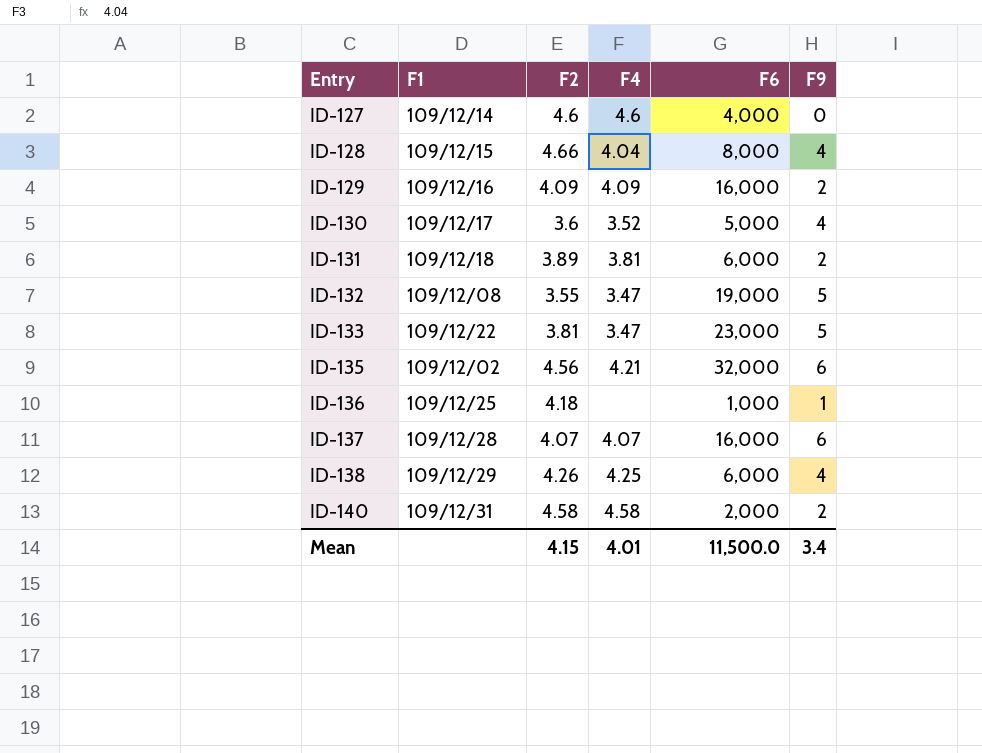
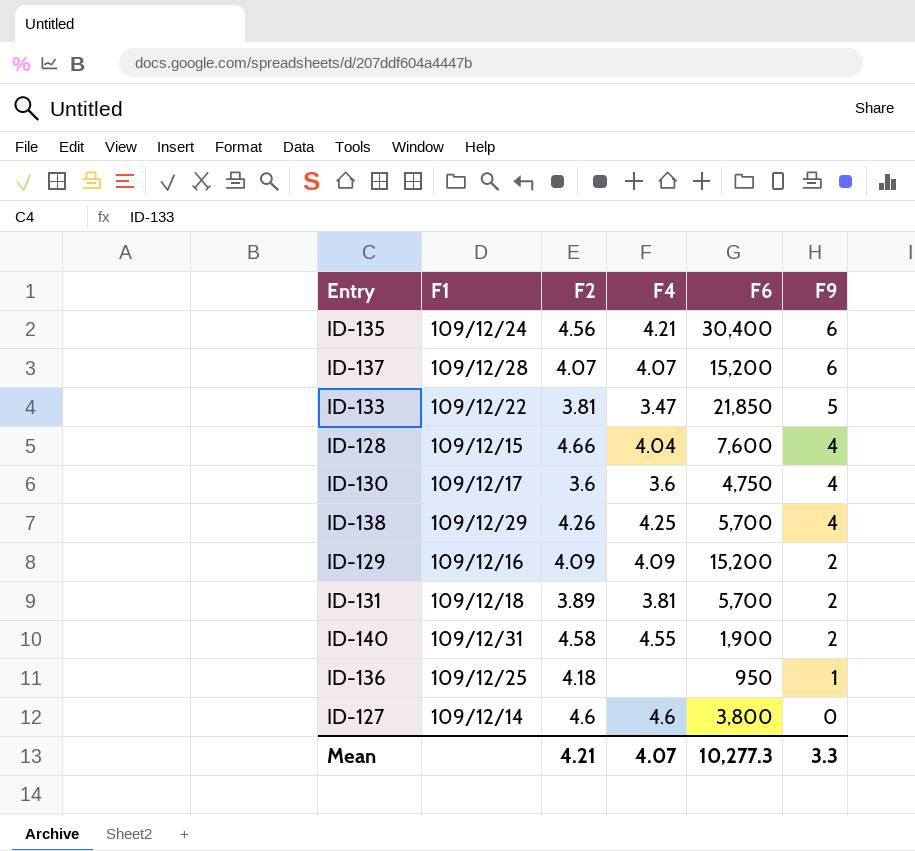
row order: Entry ascending -> F9 descending
row ID-132: 109/12/08 | 3.55 | 3.47 | 19,000 | 5 -> none
ID-135 | F1: 109/12/02 -> 109/12/24
ID-135 | F6: 32,000 -> 30,400
ID-137 | F6: 16,000 -> 15,200
ID-133 | F6: 23,000 -> 21,850
ID-128 | F6: 8,000 -> 7,600
ID-130 | F4: 3.52 -> 3.6
ID-130 | F6: 5,000 -> 4,750
ID-138 | F6: 6,000 -> 5,700
ID-129 | F6: 16,000 -> 15,200
ID-131 | F6: 6,000 -> 5,700
ID-140 | F4: 4.58 -> 4.55
ID-140 | F6: 2,000 -> 1,900
ID-136 | F6: 1,000 -> 950
ID-127 | F6: 4,000 -> 3,800
Mean | F2: 4.15 -> 4.21
Mean | F4: 4.01 -> 4.07
Mean | F6: 11,500.0 -> 10,277.3
Mean | F9: 3.4 -> 3.3

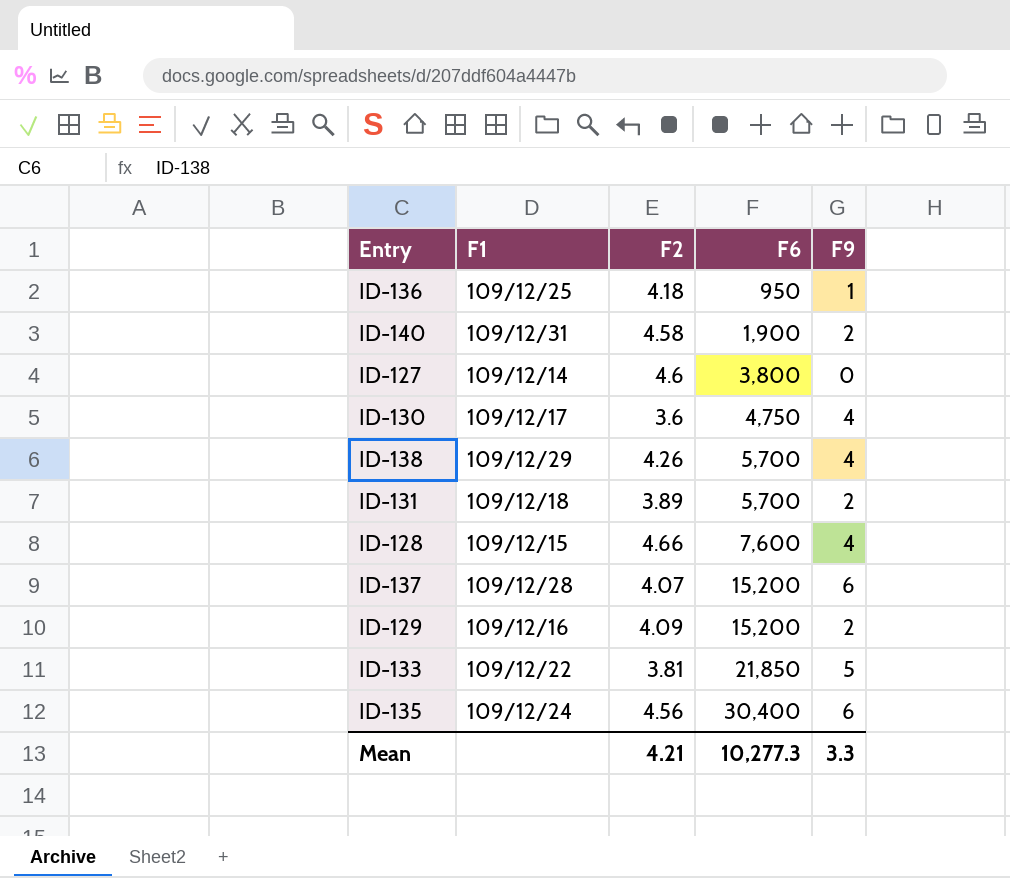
row order: F9 descending -> F6 ascending
column F4 | position: 4 -> none

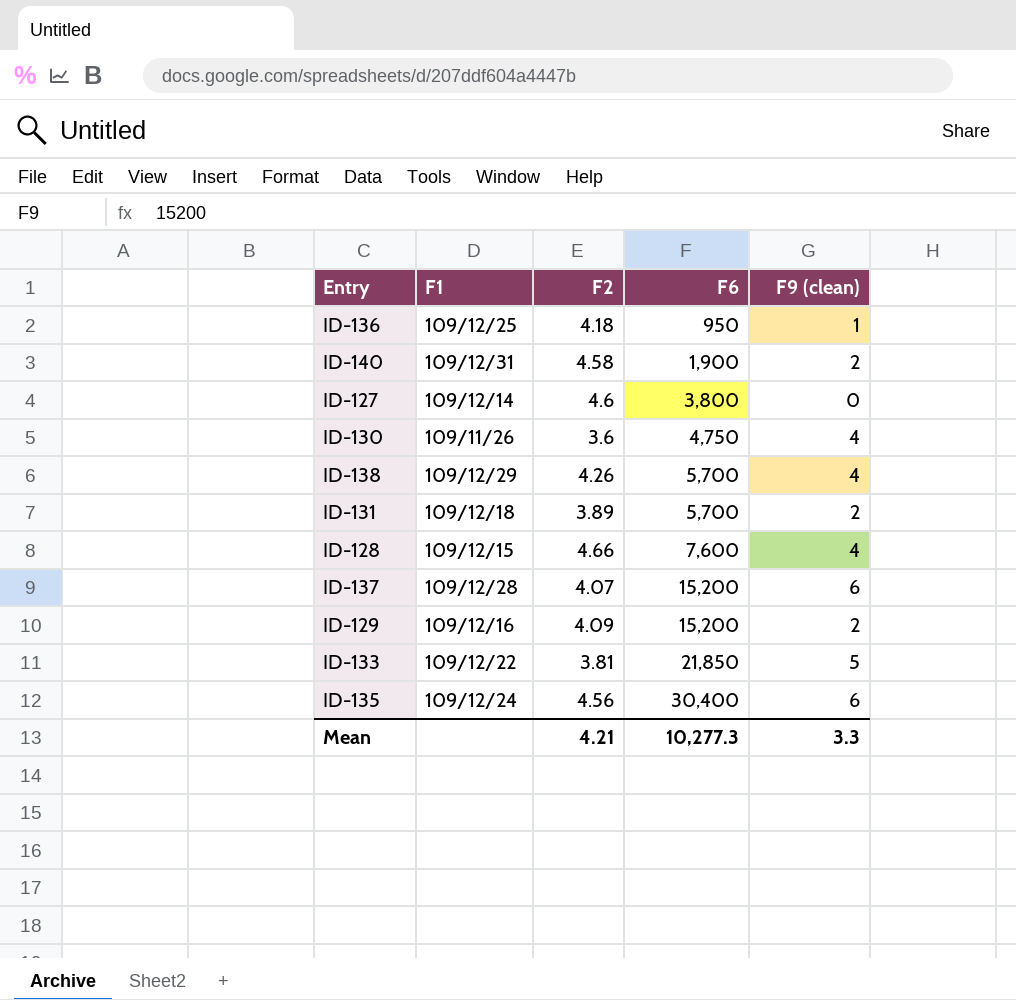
column name: F9 -> F9 (clean)
ID-130 | F1: 109/12/17 -> 109/11/26

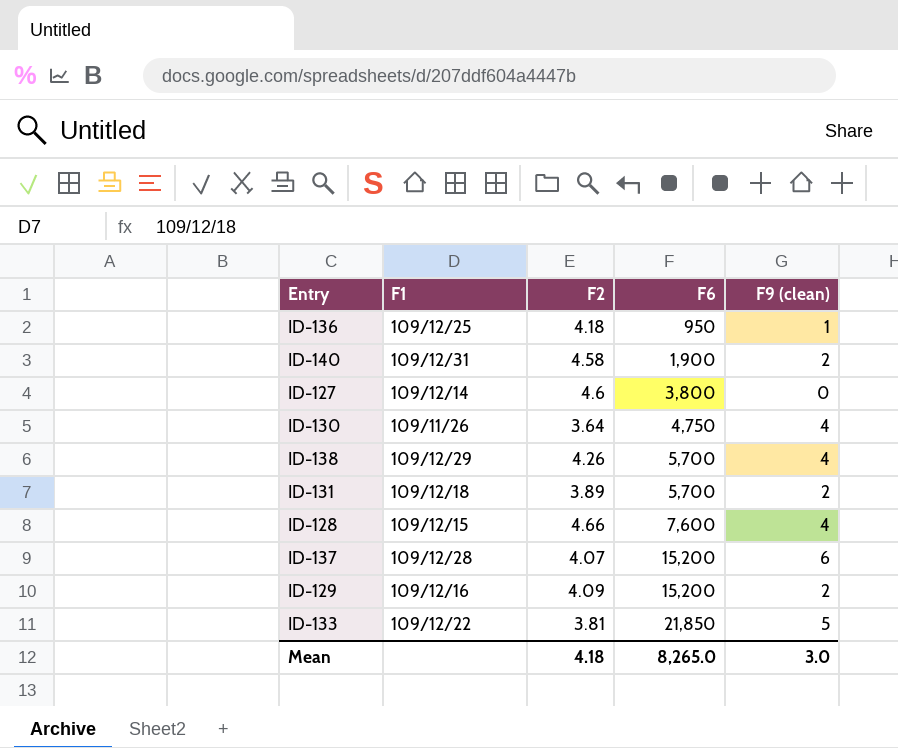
row ID-135: 109/12/24 | 4.56 | 30,400 | 6 -> none
ID-130 | F2: 3.6 -> 3.64
Mean | F2: 4.21 -> 4.18
Mean | F6: 10,277.3 -> 8,265.0
Mean | F9 (clean): 3.3 -> 3.0

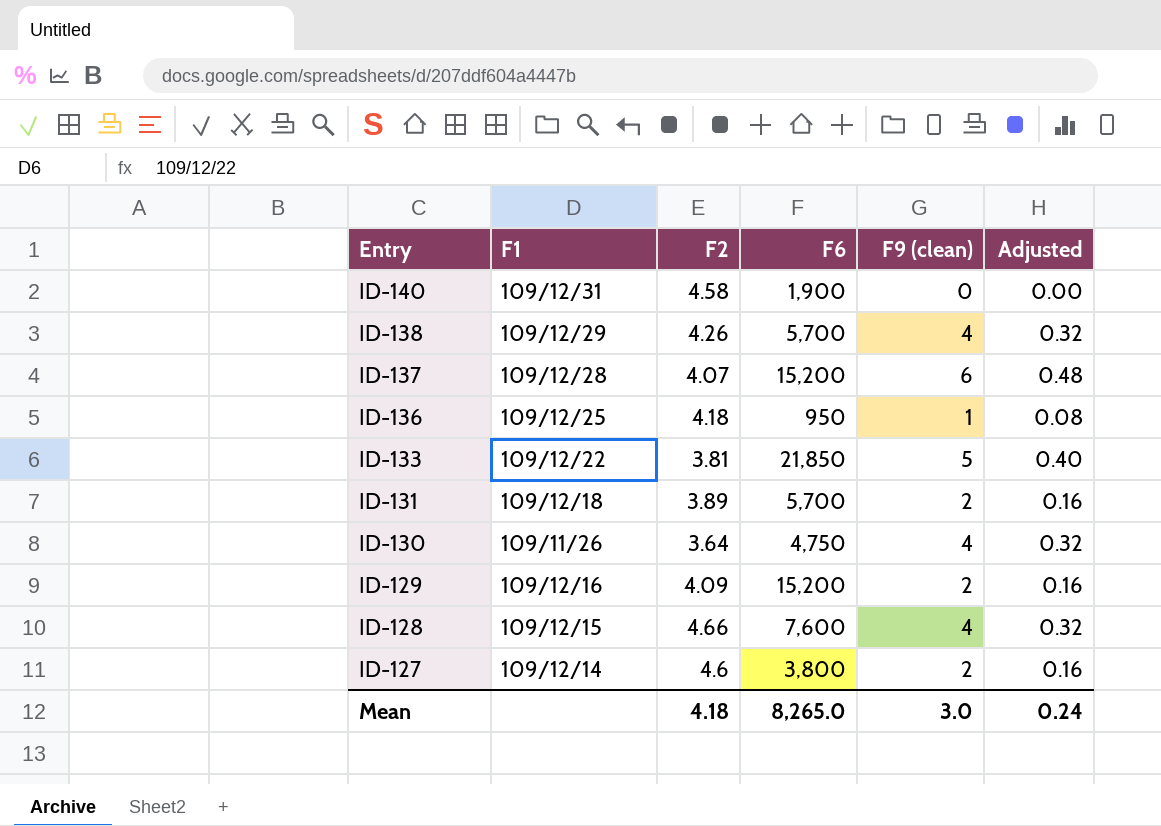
row order: F6 ascending -> Entry descending
column Adjusted | formula: none -> [F9 (clean)] * 0.08
ID-140 | F9 (clean): 2 -> 0
ID-127 | F9 (clean): 0 -> 2

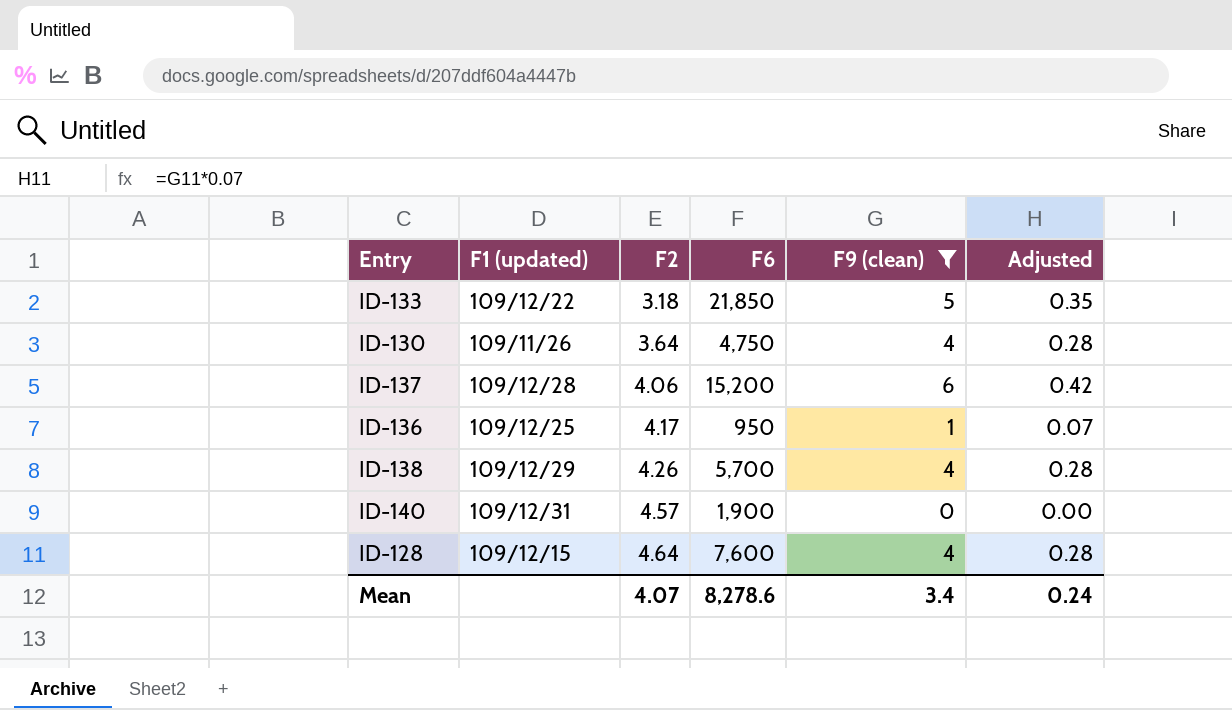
filter: none -> F9 (clean) != 2
row order: Entry descending -> F2 ascending
column name: F1 -> F1 (updated)
column Adjusted | formula: [F9 (clean)] * 0.08 -> [F9 (clean)] * 0.07
ID-133 | F2: 3.81 -> 3.18
ID-137 | F2: 4.07 -> 4.06
ID-136 | F2: 4.18 -> 4.17
ID-140 | F2: 4.58 -> 4.57
ID-128 | F2: 4.66 -> 4.64
Mean | F2: 4.18 -> 4.07
Mean | F6: 8,265.0 -> 8,278.6
Mean | F9 (clean): 3.0 -> 3.4

